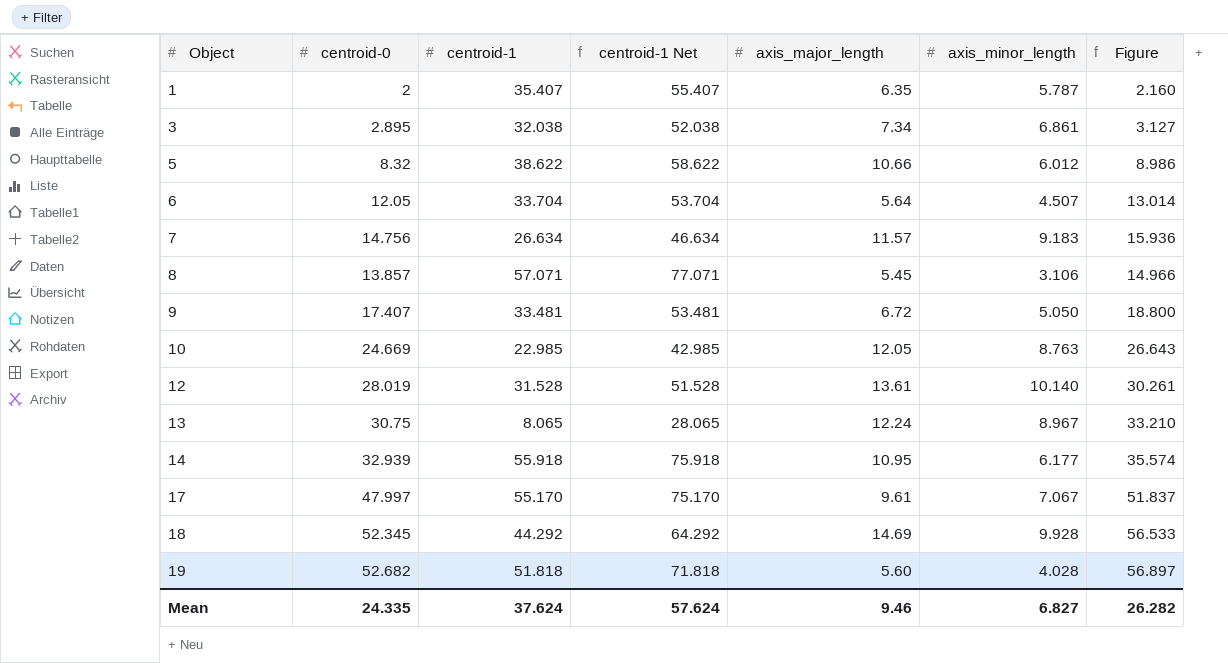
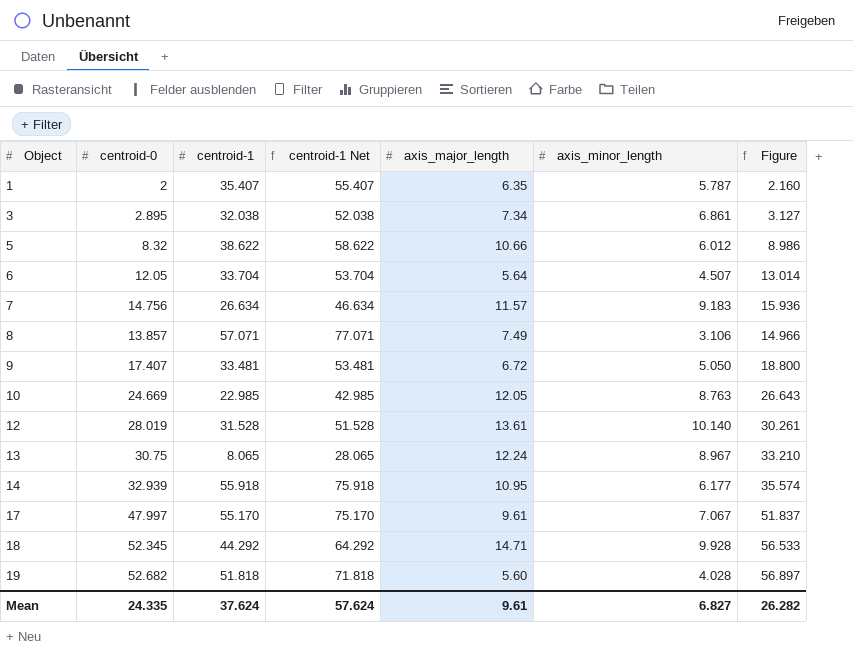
8 | axis_major_length: 5.45 -> 7.49
18 | axis_major_length: 14.69 -> 14.71
Mean | axis_major_length: 9.46 -> 9.61

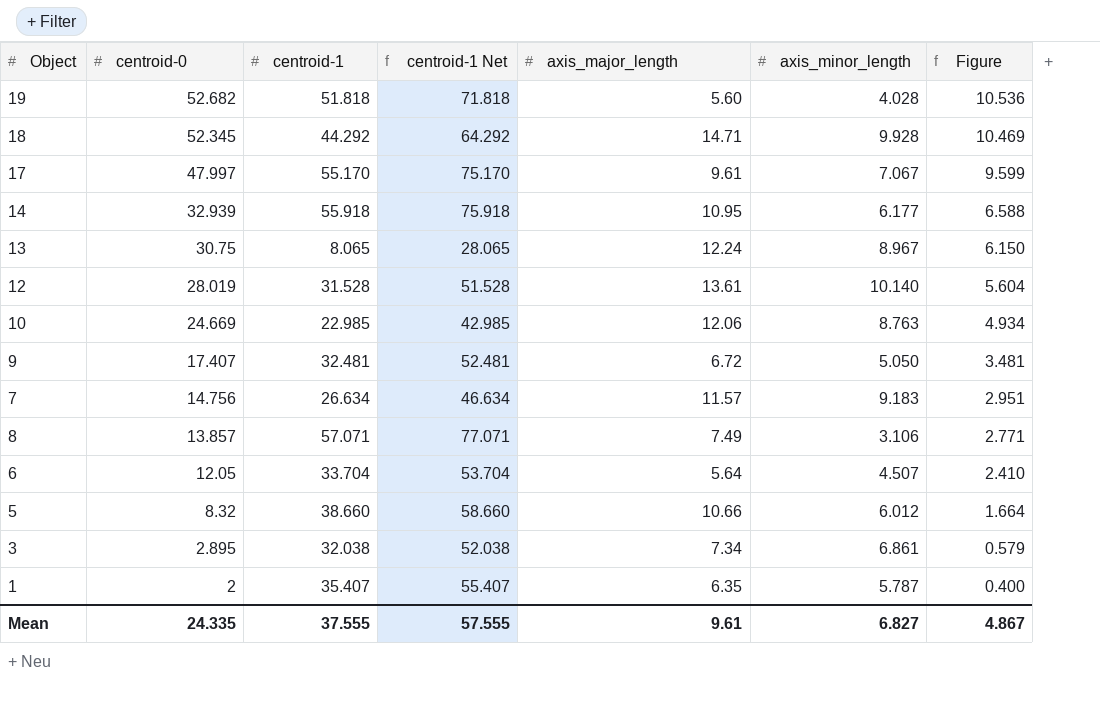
row order: Object ascending -> centroid-0 descending
column Figure | formula: [centroid-0] * 1.08 -> [centroid-0] * 0.2
10 | axis_major_length: 12.05 -> 12.06
9 | centroid-1: 33.481 -> 32.481
9 | centroid-1 Net: 53.481 -> 52.481
5 | centroid-1: 38.622 -> 38.660
5 | centroid-1 Net: 58.622 -> 58.660
Mean | centroid-1: 37.624 -> 37.555
Mean | centroid-1 Net: 57.624 -> 57.555
Mean | Figure: 26.282 -> 4.867

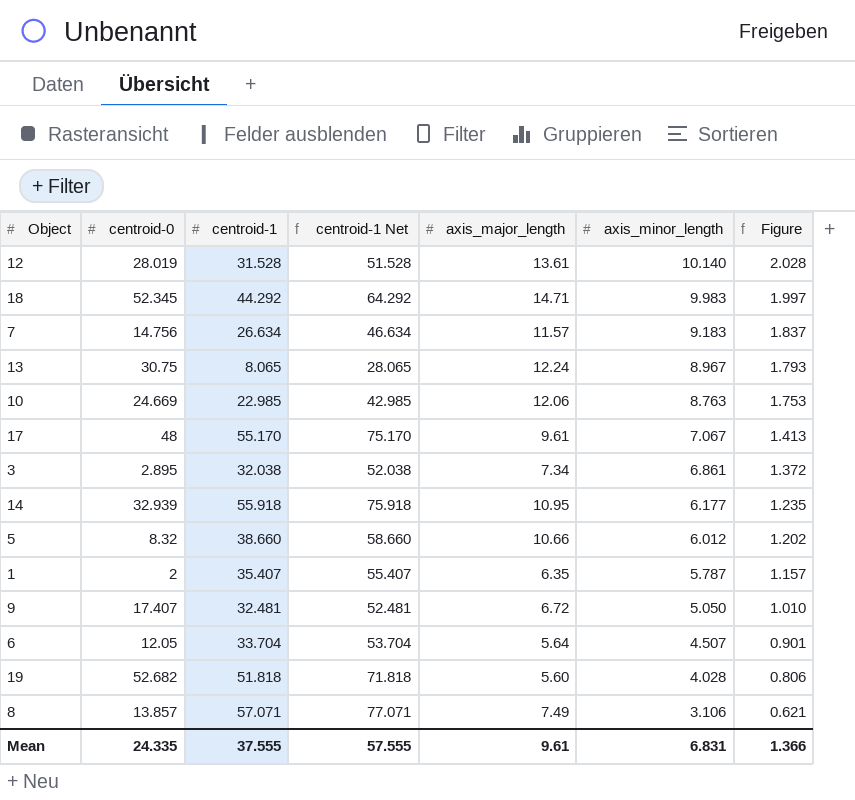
row order: centroid-0 descending -> axis_minor_length descending
column Figure | formula: [centroid-0] * 0.2 -> [axis_minor_length] * 0.2
18 | axis_minor_length: 9.928 -> 9.983
17 | centroid-0: 47.997 -> 48
Mean | axis_minor_length: 6.827 -> 6.831
Mean | Figure: 4.867 -> 1.366

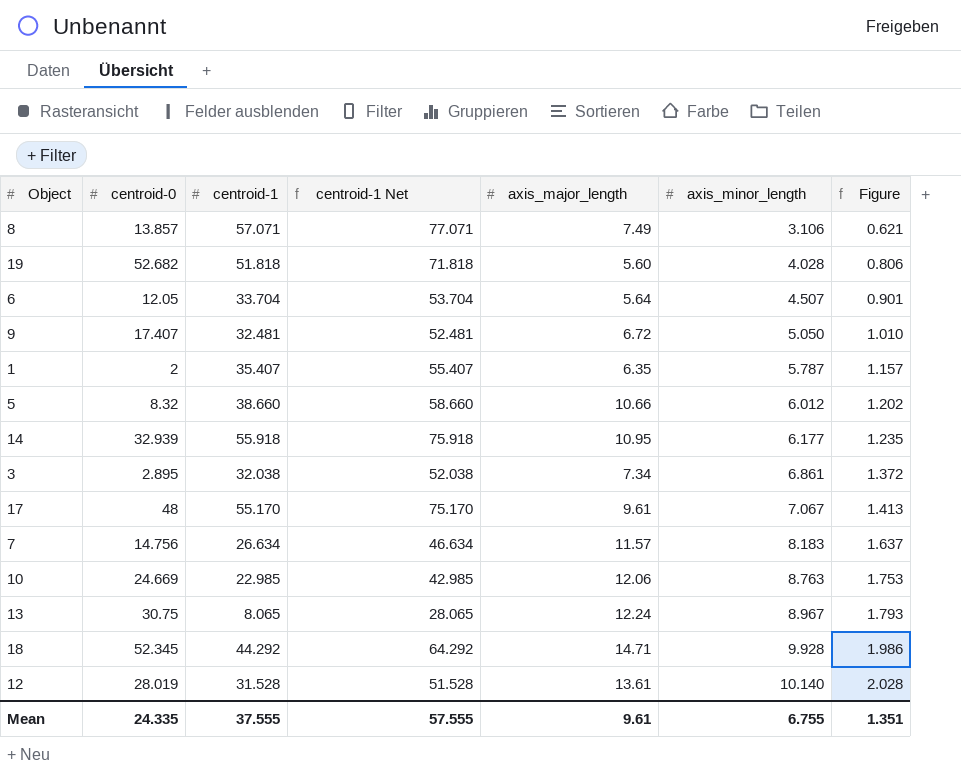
row order: axis_minor_length descending -> axis_minor_length ascending
7 | axis_minor_length: 9.183 -> 8.183
7 | Figure: 1.837 -> 1.637
18 | axis_minor_length: 9.983 -> 9.928
18 | Figure: 1.997 -> 1.986
Mean | axis_minor_length: 6.831 -> 6.755
Mean | Figure: 1.366 -> 1.351

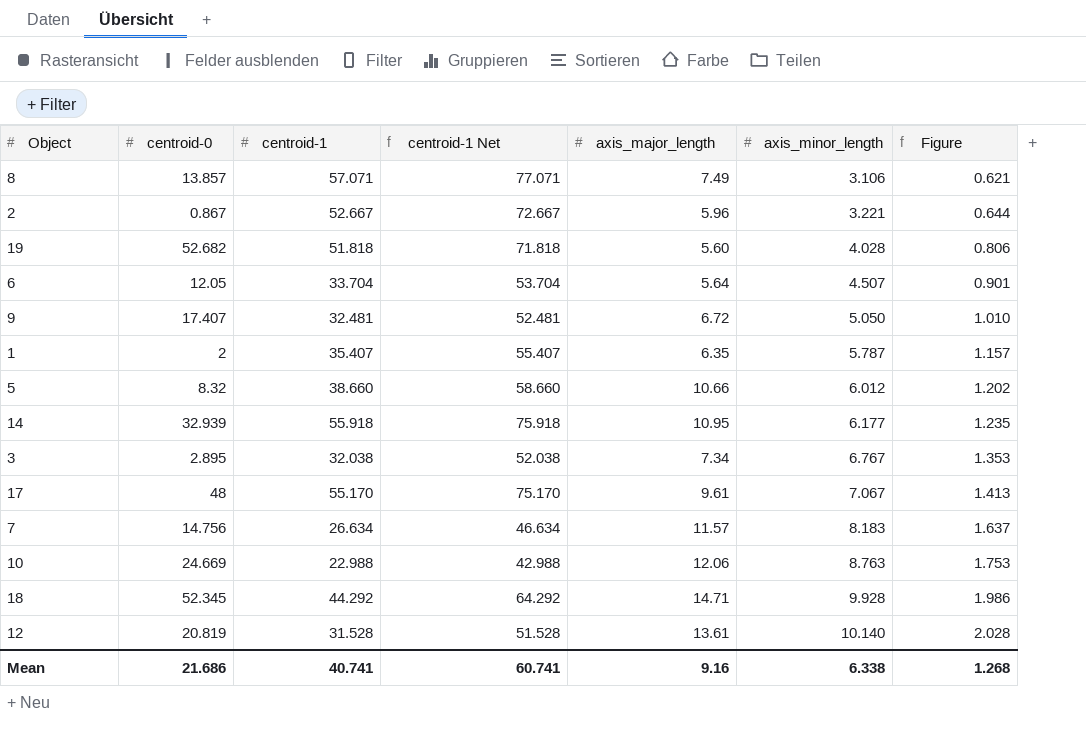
row 13: 30.75 | 8.065 | 28.065 | 12.24 | 8.967 | 1.793 -> none
row 2: none -> 0.867 | 52.667 | 72.667 | 5.96 | 3.221 | 0.644
3 | axis_minor_length: 6.861 -> 6.767
3 | Figure: 1.372 -> 1.353
10 | centroid-1: 22.985 -> 22.988
10 | centroid-1 Net: 42.985 -> 42.988
12 | centroid-0: 28.019 -> 20.819
Mean | centroid-0: 24.335 -> 21.686
Mean | centroid-1: 37.555 -> 40.741
Mean | centroid-1 Net: 57.555 -> 60.741
Mean | axis_major_length: 9.61 -> 9.16
Mean | axis_minor_length: 6.755 -> 6.338
Mean | Figure: 1.351 -> 1.268

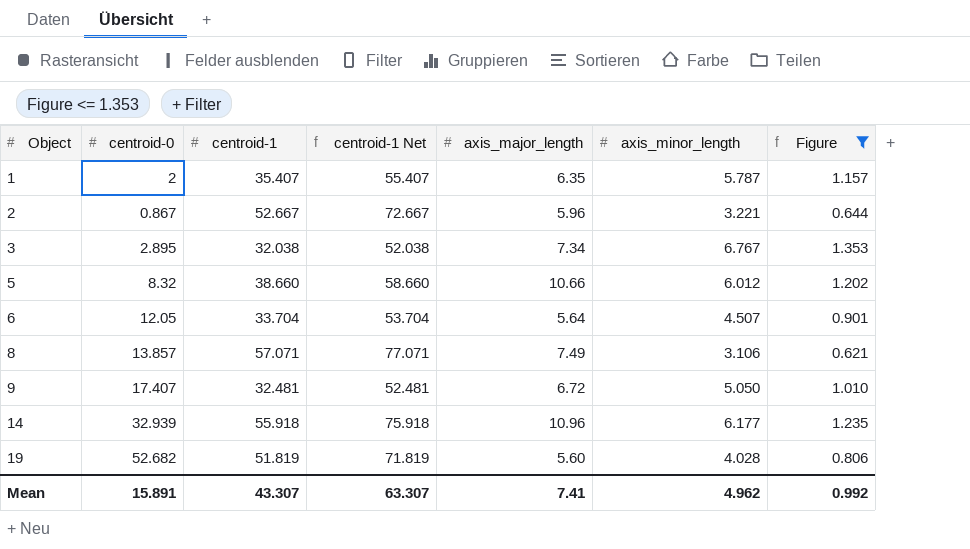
filter: none -> Figure <= 1.353
row order: axis_minor_length ascending -> Object ascending
14 | axis_major_length: 10.95 -> 10.96
19 | centroid-1: 51.818 -> 51.819
19 | centroid-1 Net: 71.818 -> 71.819
Mean | centroid-0: 21.686 -> 15.891
Mean | centroid-1: 40.741 -> 43.307
Mean | centroid-1 Net: 60.741 -> 63.307
Mean | axis_major_length: 9.16 -> 7.41
Mean | axis_minor_length: 6.338 -> 4.962
Mean | Figure: 1.268 -> 0.992

